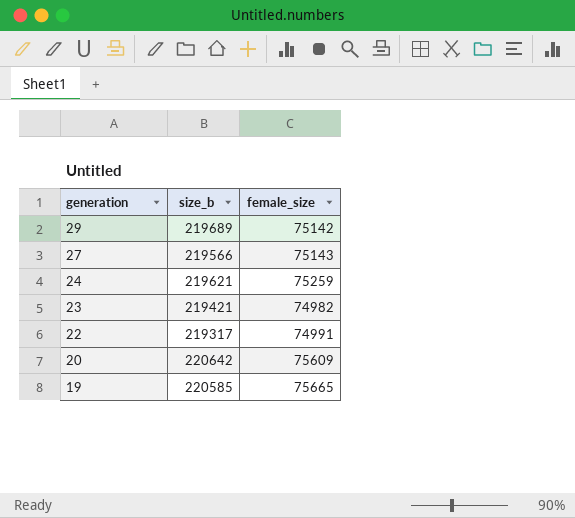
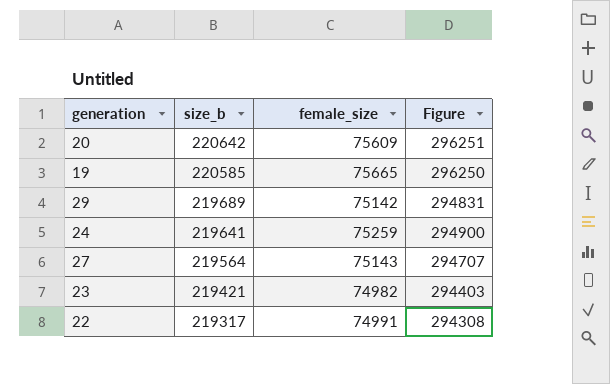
row order: generation descending -> size_b descending
column Figure | formula: none -> [size_b] + [female_size]
24 | size_b: 219621 -> 219641
27 | size_b: 219566 -> 219564

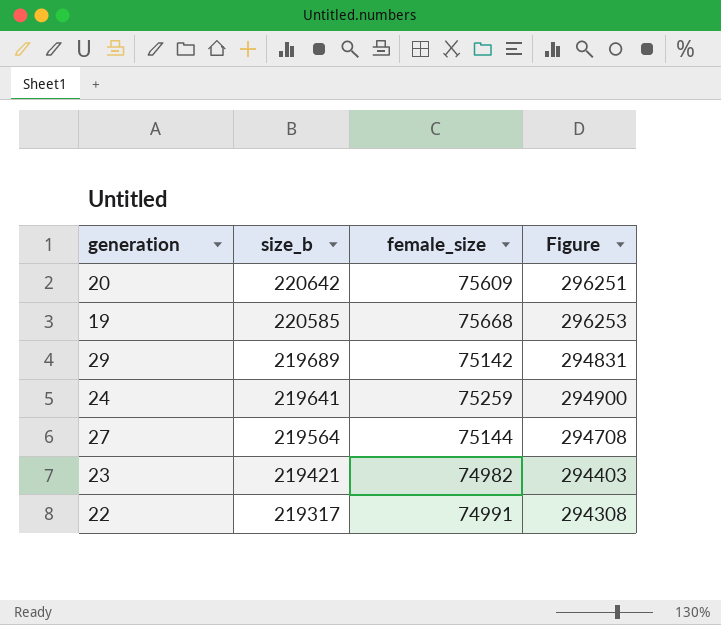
19 | female_size: 75665 -> 75668
19 | Figure: 296250 -> 296253
27 | female_size: 75143 -> 75144
27 | Figure: 294707 -> 294708

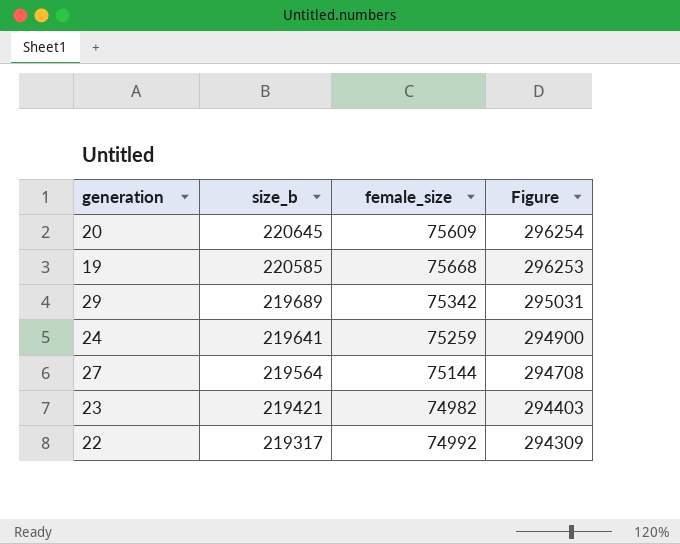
20 | size_b: 220642 -> 220645
20 | Figure: 296251 -> 296254
29 | female_size: 75142 -> 75342
29 | Figure: 294831 -> 295031
22 | female_size: 74991 -> 74992
22 | Figure: 294308 -> 294309

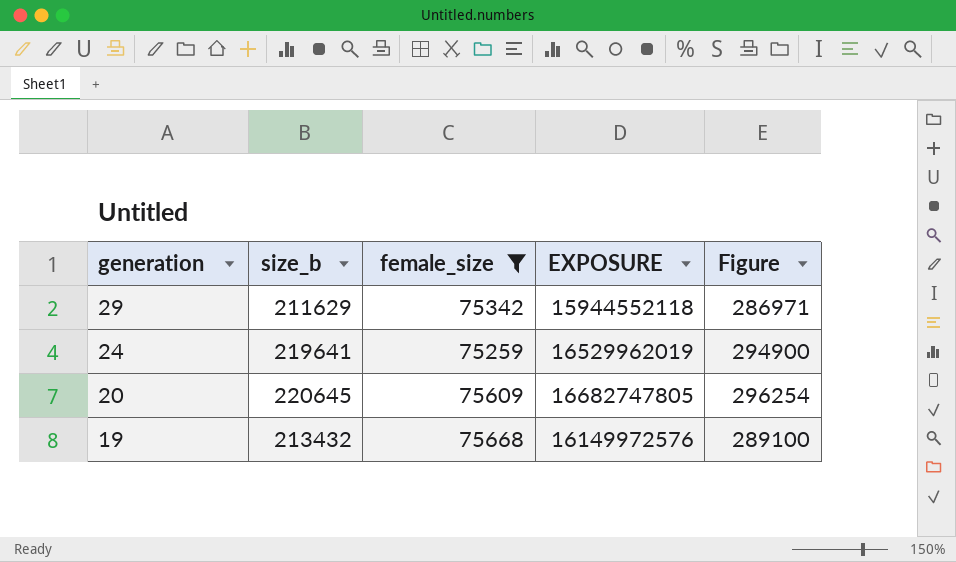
filter: none -> female_size >= 75259
row order: size_b descending -> generation descending
column EXPOSURE | formula: none -> [size_b] * [female_size]
29 | size_b: 219689 -> 211629
29 | Figure: 295031 -> 286971
19 | size_b: 220585 -> 213432
19 | Figure: 296253 -> 289100

